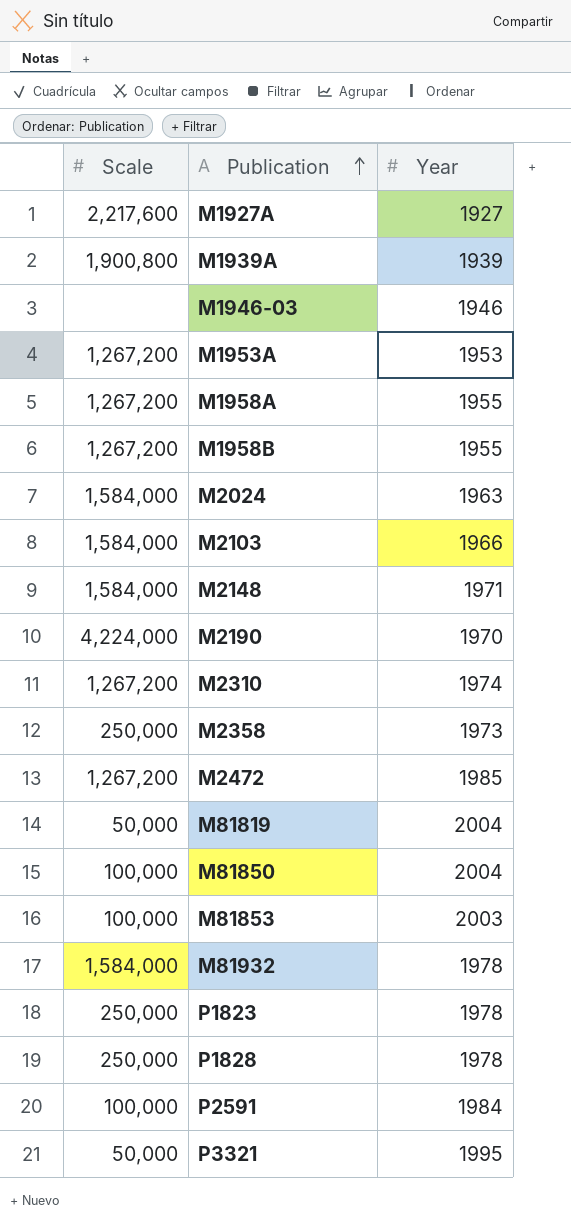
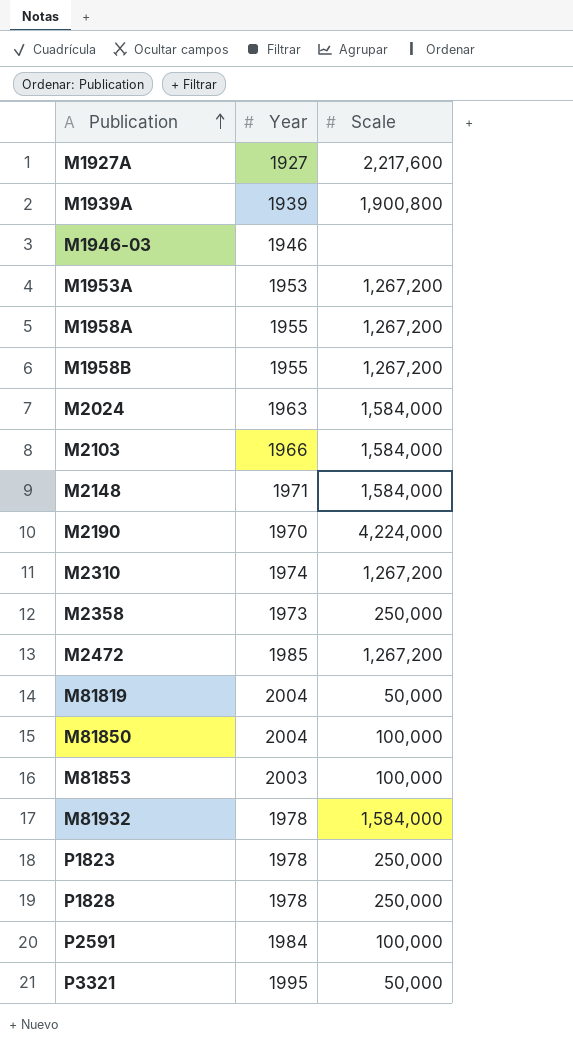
column Scale | position: 1 -> 3

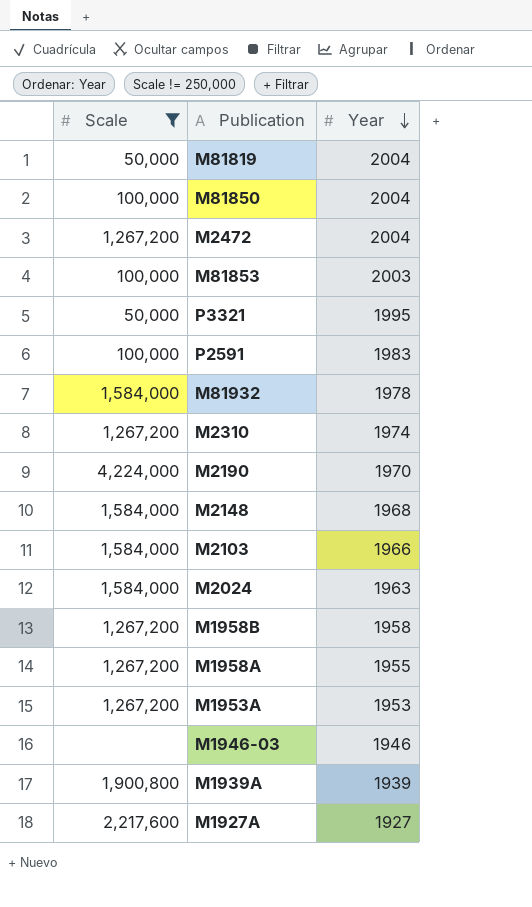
filter: none -> Scale != 250,000
row order: Publication ascending -> Year descending
column Scale | position: 3 -> 1
M2472 | Year: 1985 -> 2004
P2591 | Year: 1984 -> 1983
M2148 | Year: 1971 -> 1968
M1958B | Year: 1955 -> 1958

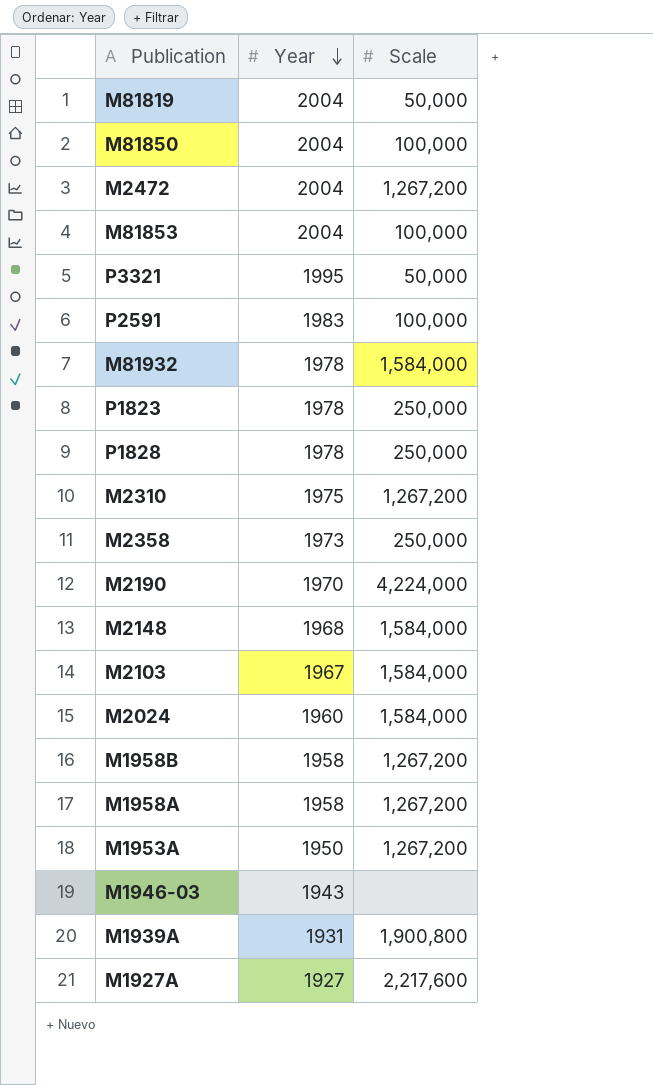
filter: Scale != 250,000 -> none
column Scale | position: 1 -> 3
M81853 | Year: 2003 -> 2004
M2310 | Year: 1974 -> 1975
M2103 | Year: 1966 -> 1967
M2024 | Year: 1963 -> 1960
M1958A | Year: 1955 -> 1958
M1953A | Year: 1953 -> 1950
M1946-03 | Year: 1946 -> 1943
M1939A | Year: 1939 -> 1931

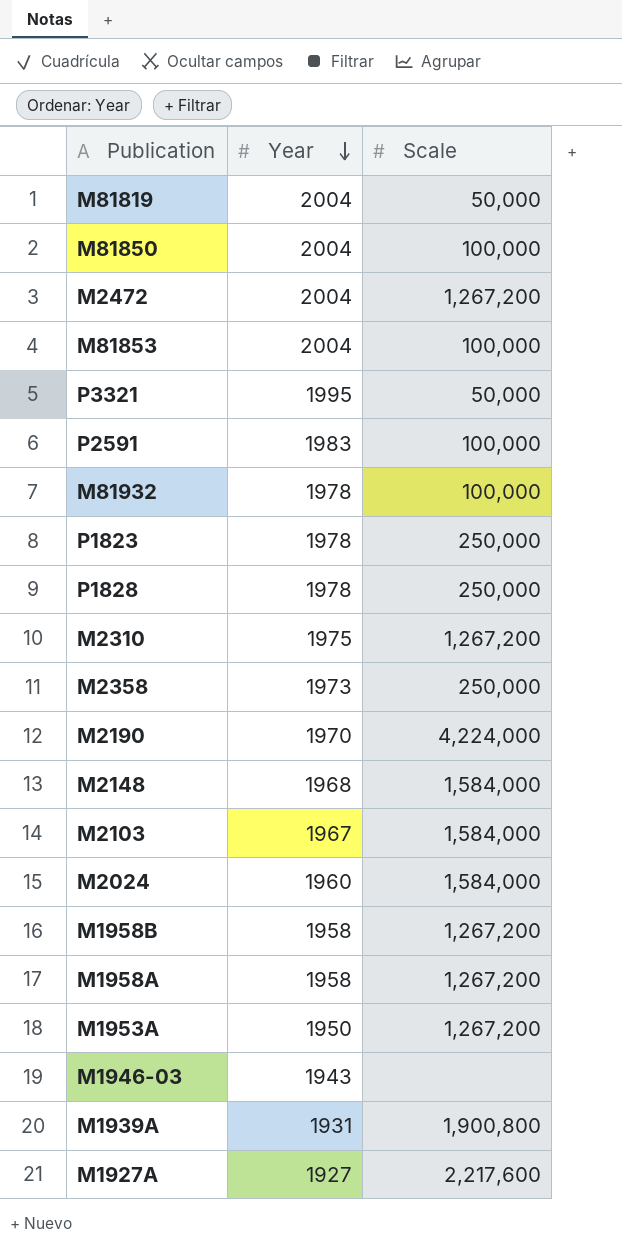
M81932 | Scale: 1,584,000 -> 100,000

